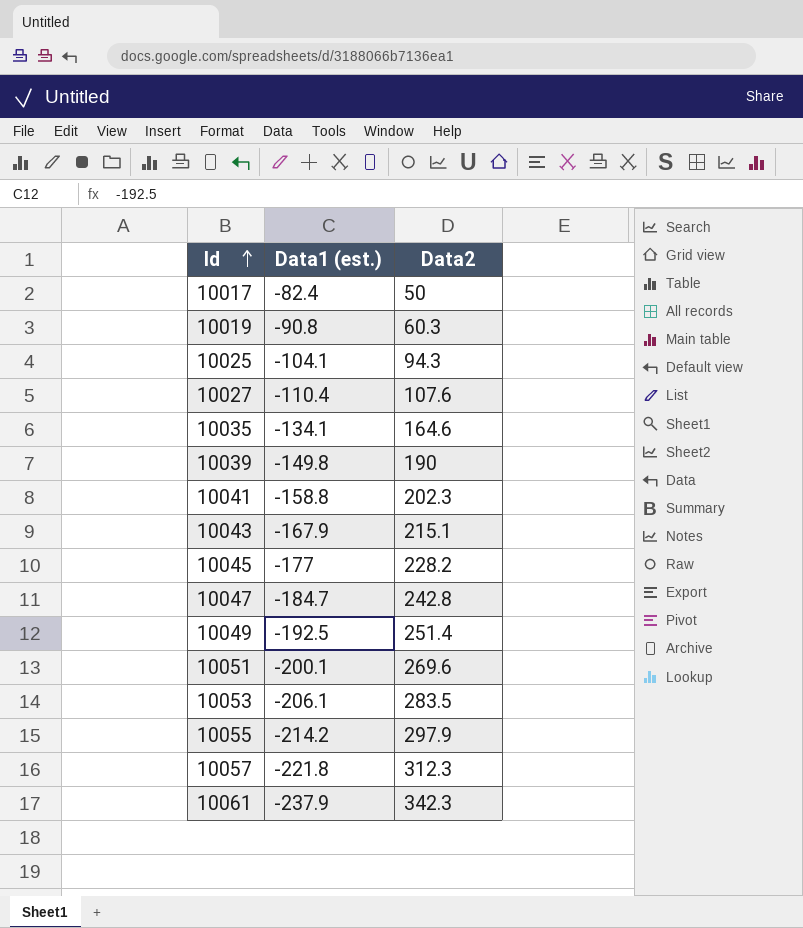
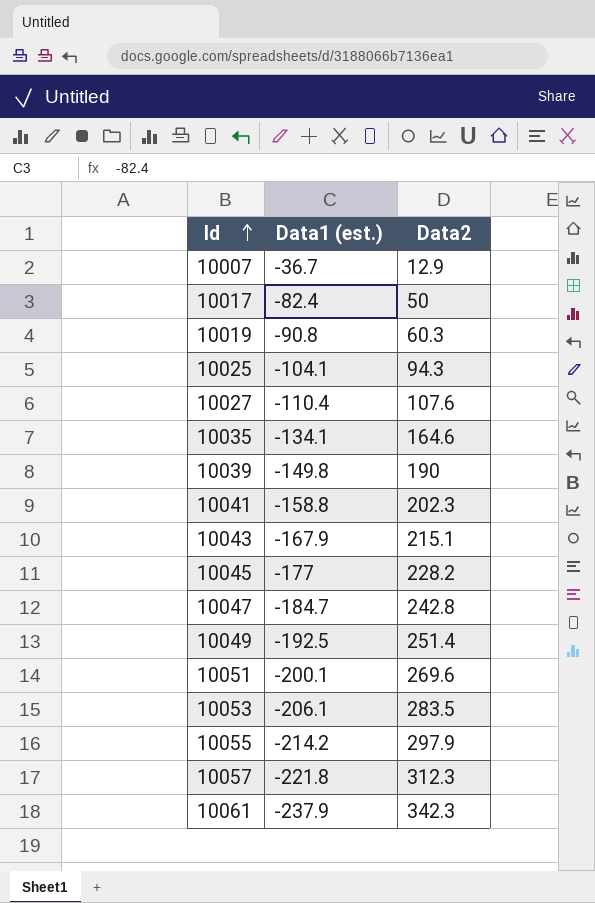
row 10007: none -> -36.7 | 12.9

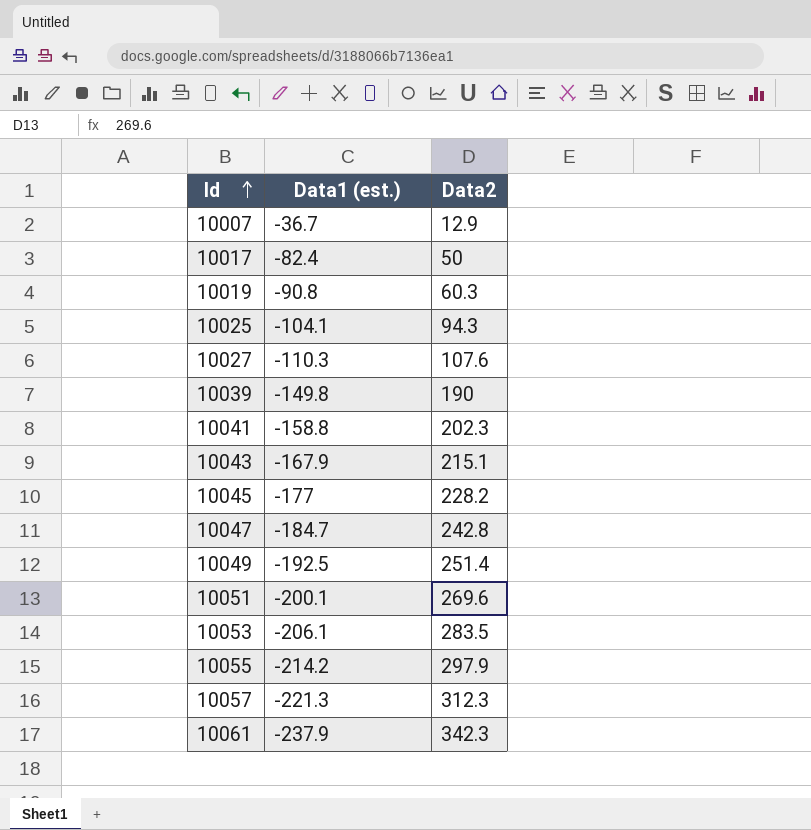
row 10035: -134.1 | 164.6 -> none
10027 | Data1 (est.): -110.4 -> -110.3
10057 | Data1 (est.): -221.8 -> -221.3

